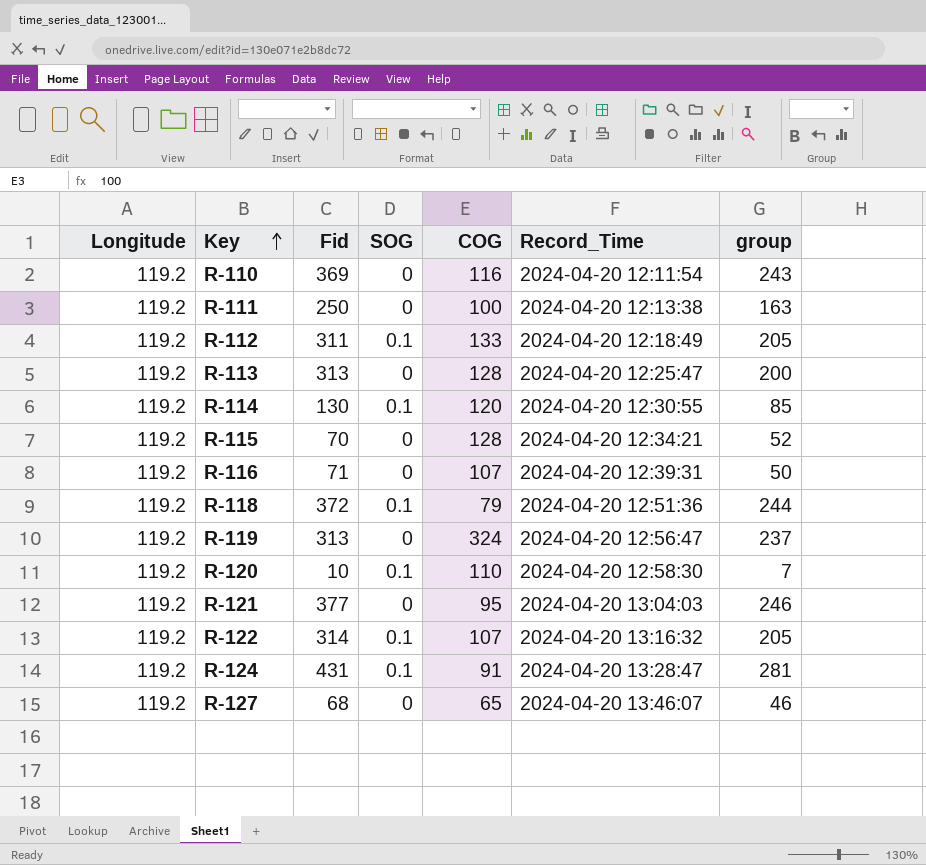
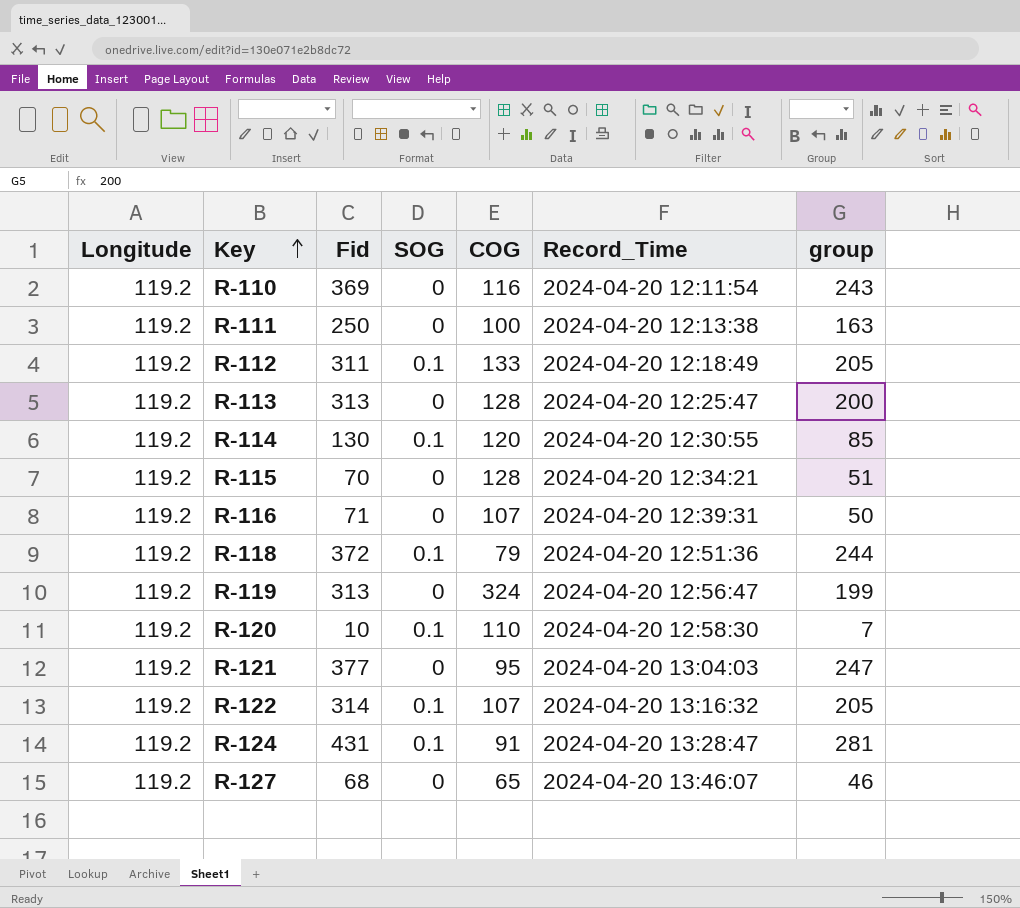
R-115 | group: 52 -> 51
R-119 | group: 237 -> 199
R-121 | group: 246 -> 247

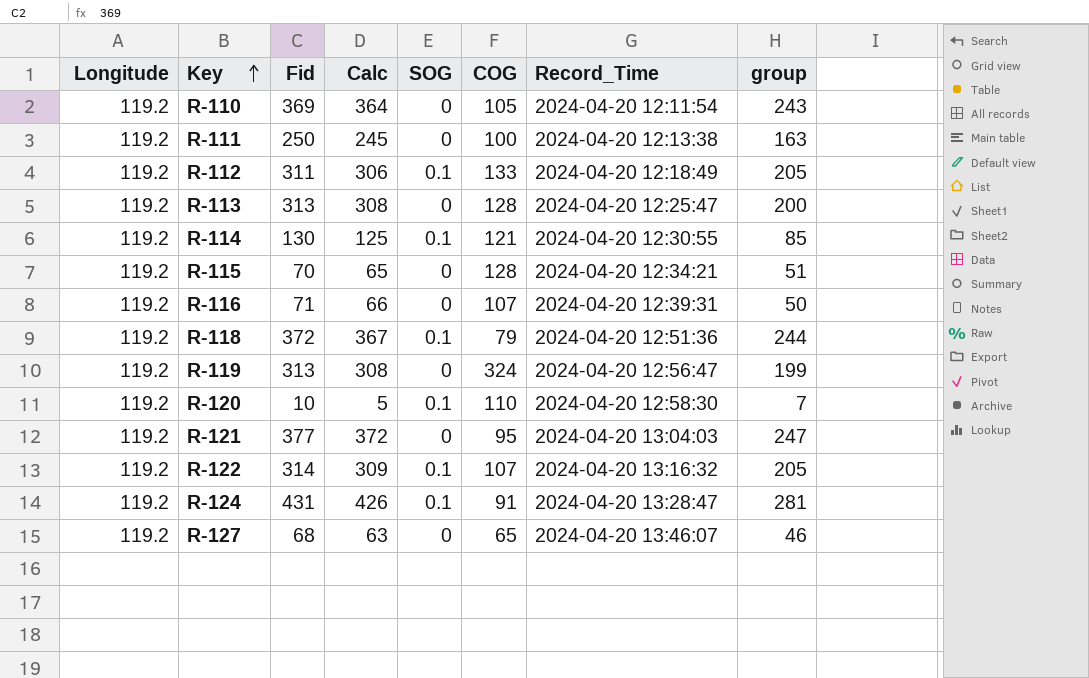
column Calc | formula: none -> [Fid] - 5
R-110 | COG: 116 -> 105
R-114 | COG: 120 -> 121

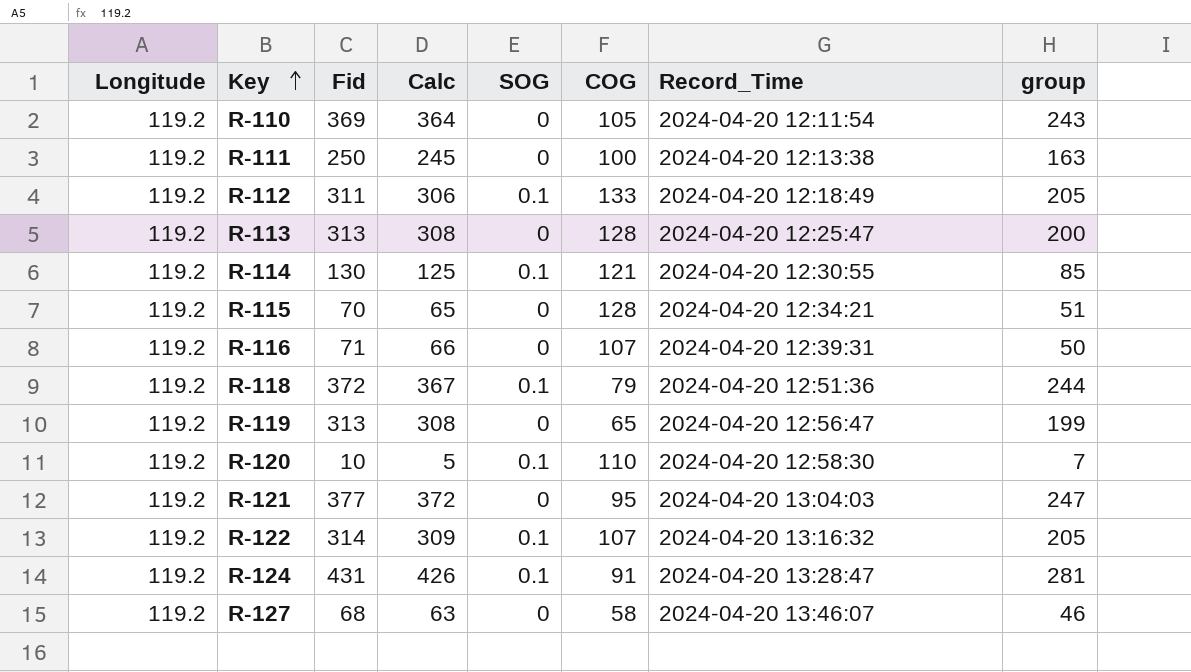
R-119 | COG: 324 -> 65
R-127 | COG: 65 -> 58

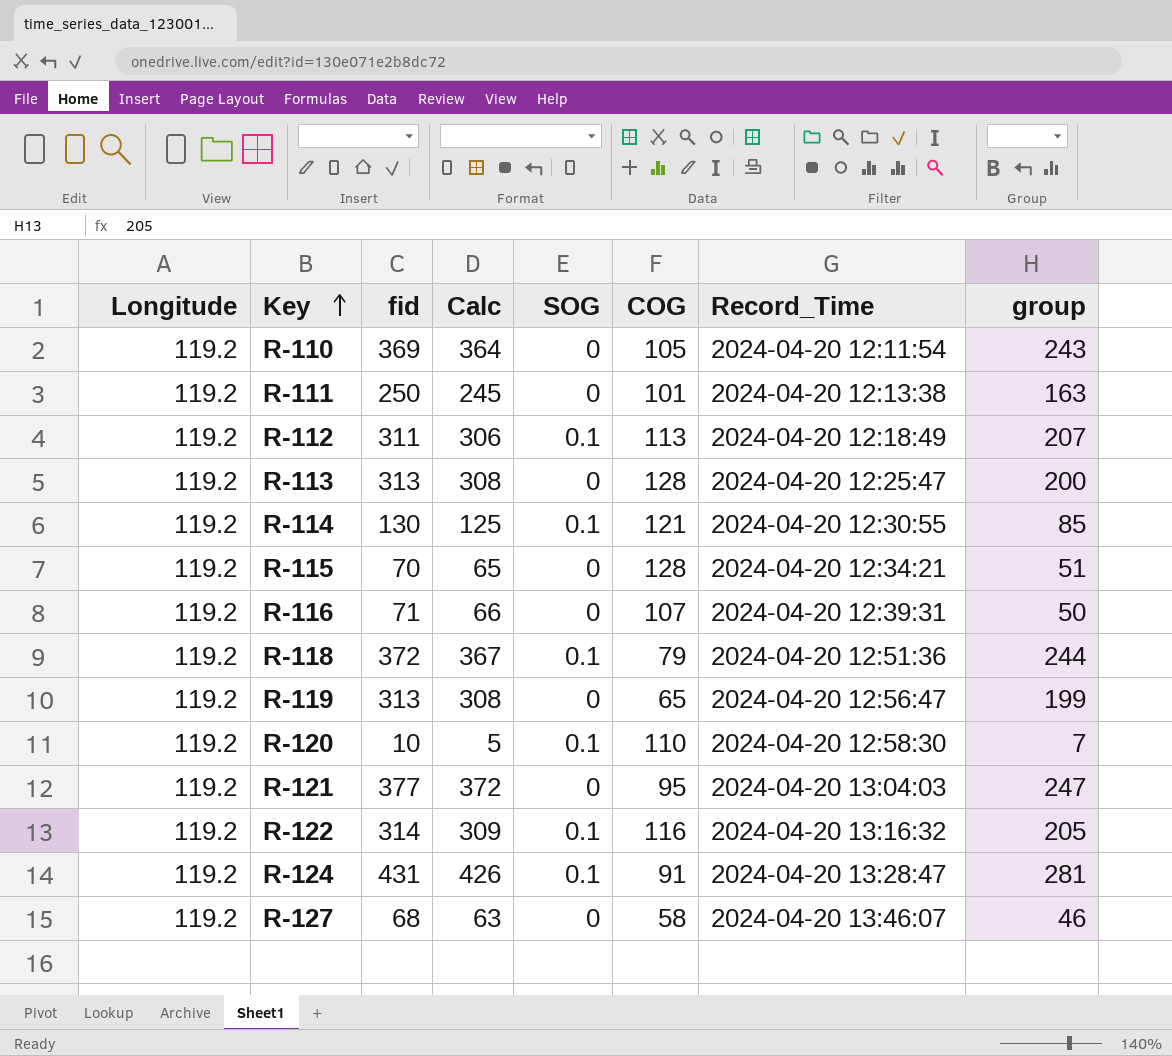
column name: Fid -> fid
R-111 | COG: 100 -> 101
R-112 | COG: 133 -> 113
R-112 | group: 205 -> 207
R-122 | COG: 107 -> 116

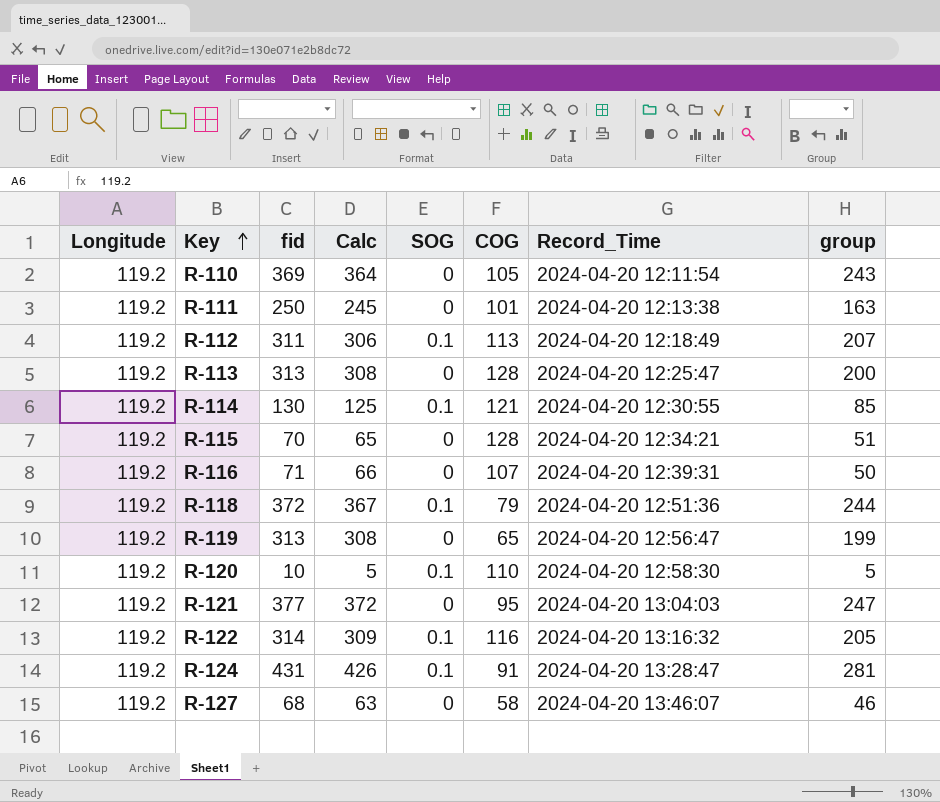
R-120 | group: 7 -> 5

